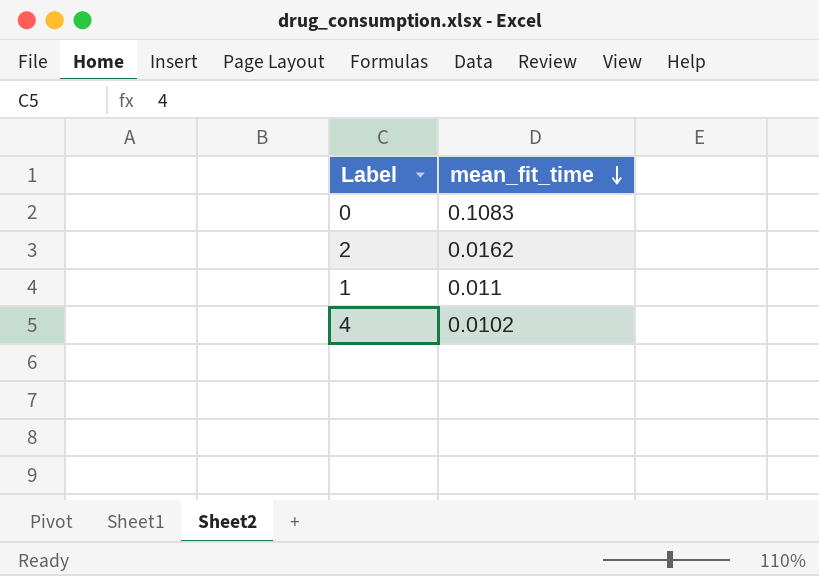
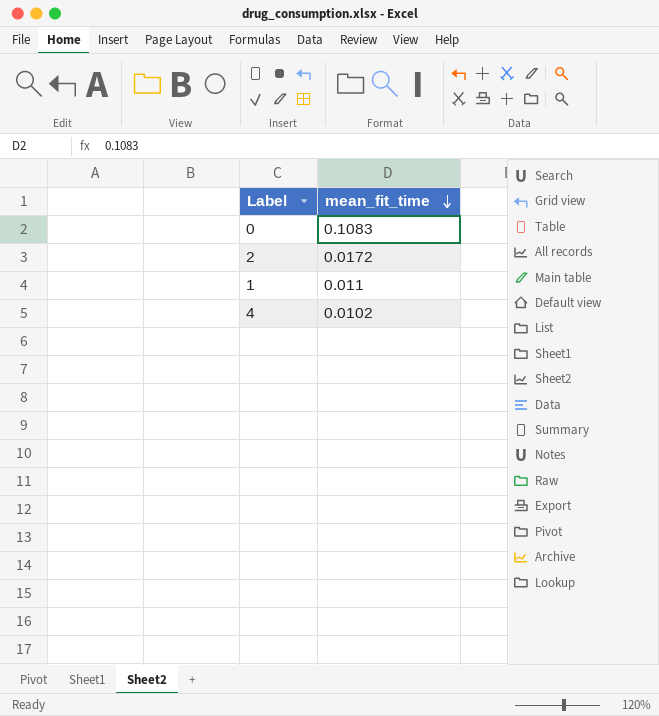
2 | mean_fit_time: 0.0162 -> 0.0172

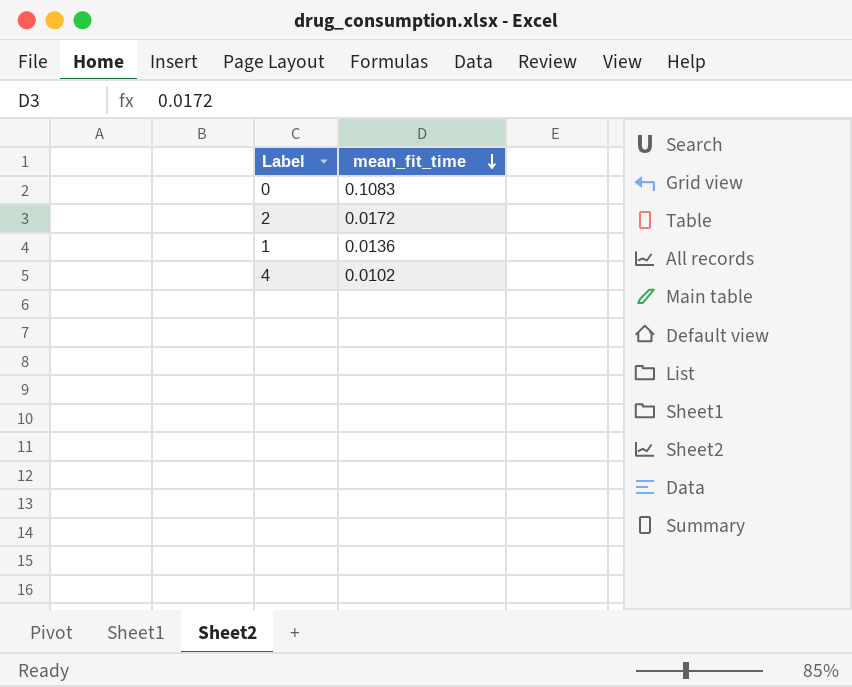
1 | mean_fit_time: 0.011 -> 0.0136

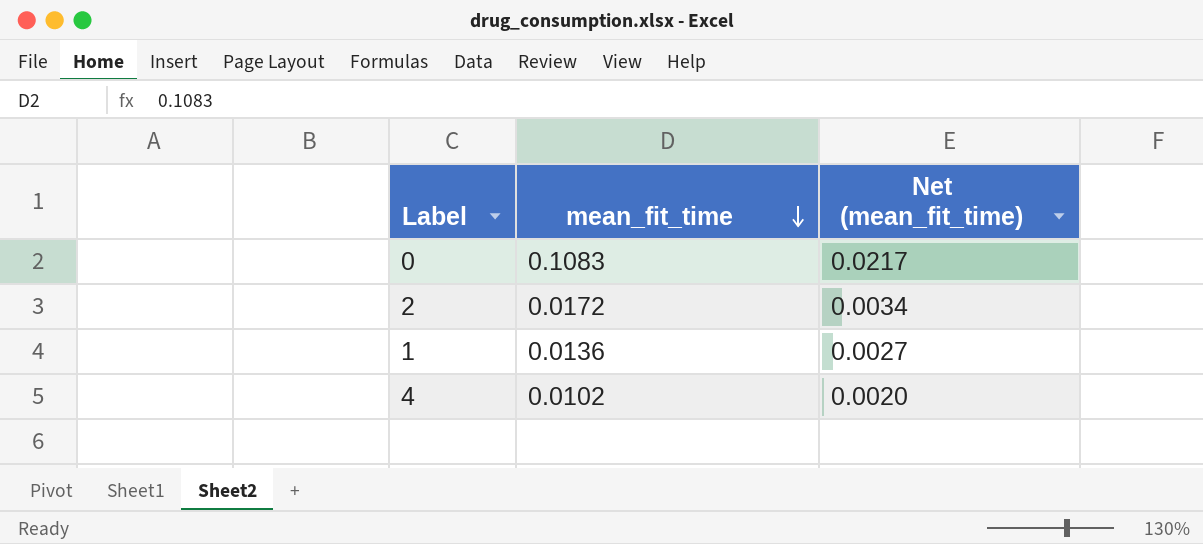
column Net (mean_fit_time) | formula: none -> [mean_fit_time] * 0.2

